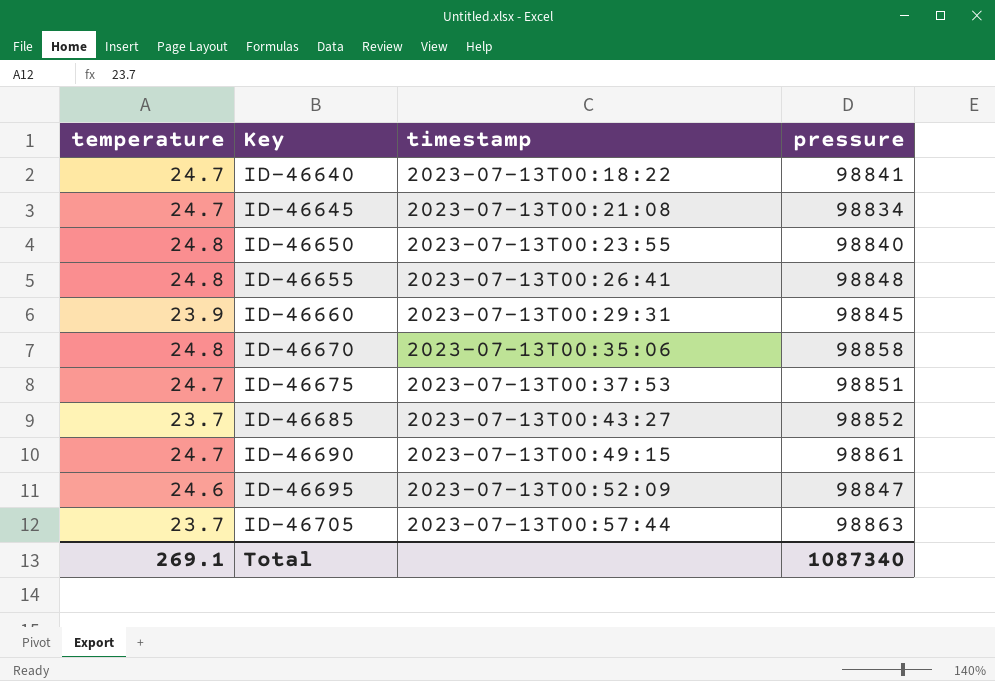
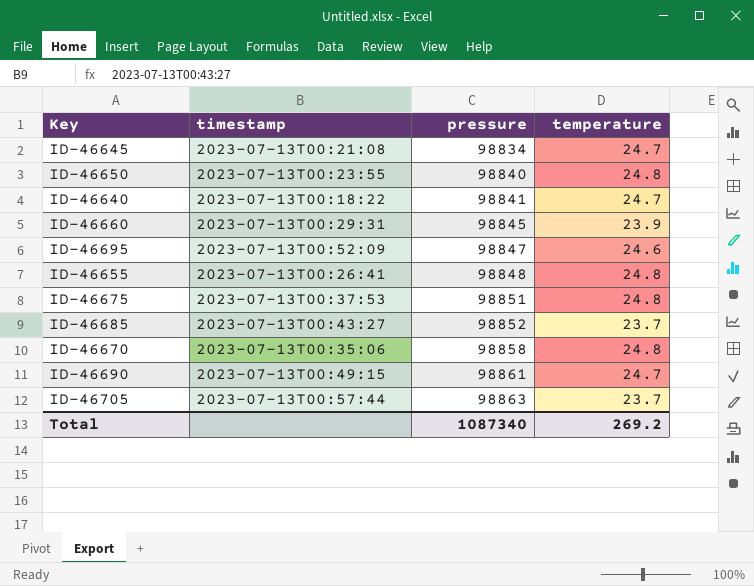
row order: Key ascending -> pressure ascending
column temperature | position: 1 -> 4
ID-46675 | temperature: 24.7 -> 24.8
Total | temperature: 269.1 -> 269.2

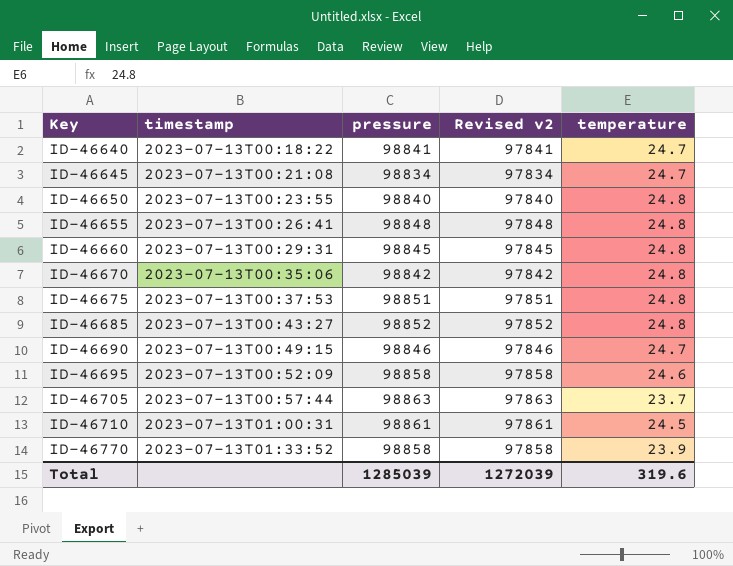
row order: pressure ascending -> Key ascending
column Revised v2 | formula: none -> [pressure] - 1000
ID-46660 | temperature: 23.9 -> 24.8
ID-46670 | pressure: 98858 -> 98842
ID-46685 | temperature: 23.7 -> 24.8
ID-46690 | pressure: 98861 -> 98846
ID-46695 | pressure: 98847 -> 98858
row ID-46710: none -> 2023-07-13T01:00:31 | 98861 | 97861 | 24.5
row ID-46770: none -> 2023-07-13T01:33:52 | 98858 | 97858 | 23.9
Total | pressure: 1087340 -> 1285039
Total | temperature: 269.2 -> 319.6

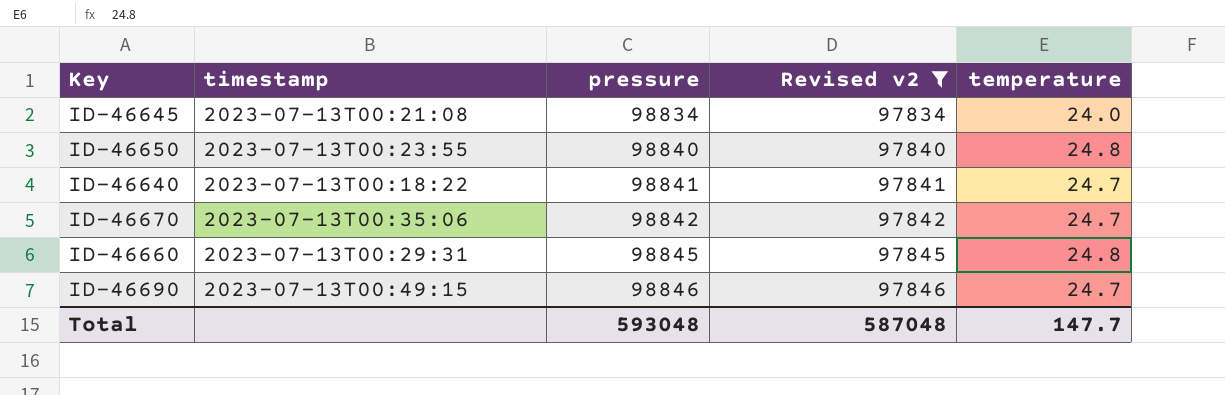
filter: none -> Revised v2 <= 97846
row order: Key ascending -> pressure ascending
ID-46645 | temperature: 24.7 -> 24.0
ID-46670 | temperature: 24.8 -> 24.7
Total | pressure: 1285039 -> 593048
Total | Revised v2: 1272039 -> 587048
Total | temperature: 319.6 -> 147.7

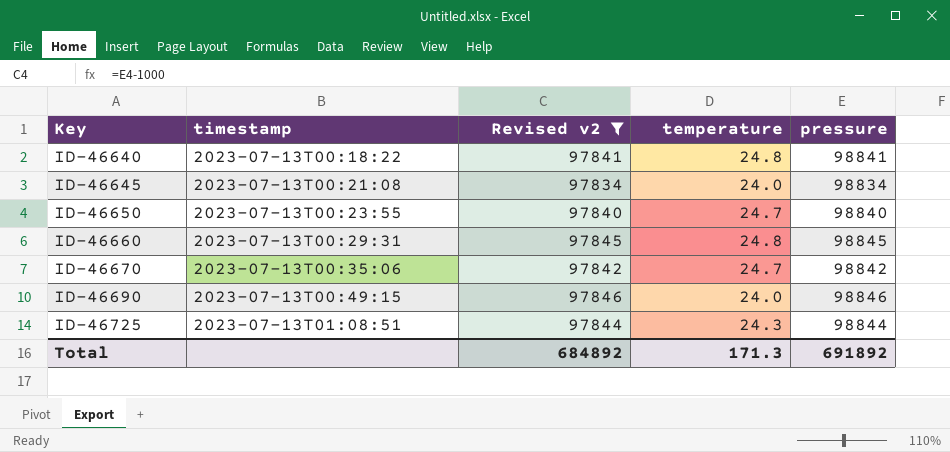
row order: pressure ascending -> Key ascending
column pressure | position: 3 -> 5
ID-46640 | temperature: 24.7 -> 24.8
ID-46650 | temperature: 24.8 -> 24.7
ID-46690 | temperature: 24.7 -> 24.0
row ID-46725: none -> 2023-07-13T01:08:51 | 97844 | 24.3 | 98844
Total | Revised v2: 587048 -> 684892
Total | temperature: 147.7 -> 171.3
Total | pressure: 593048 -> 691892

